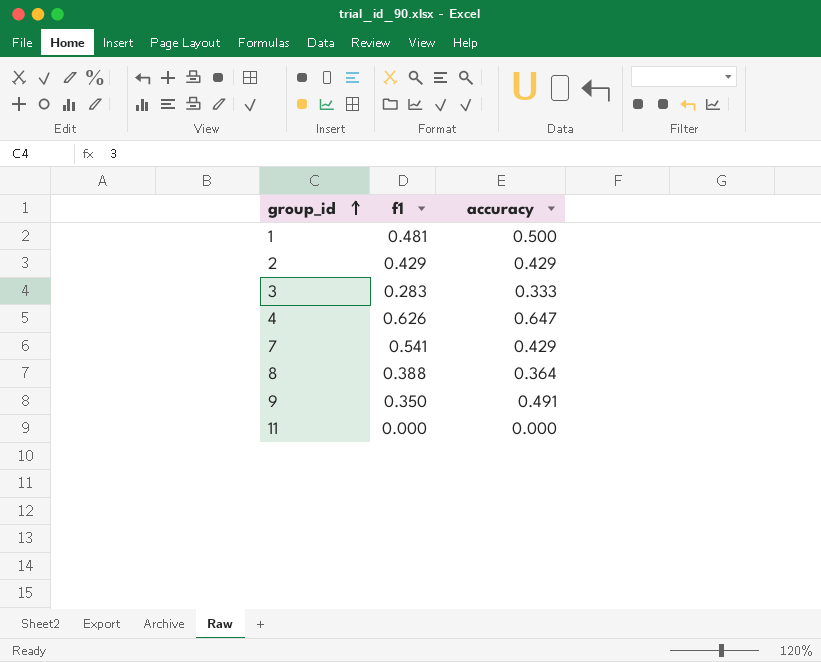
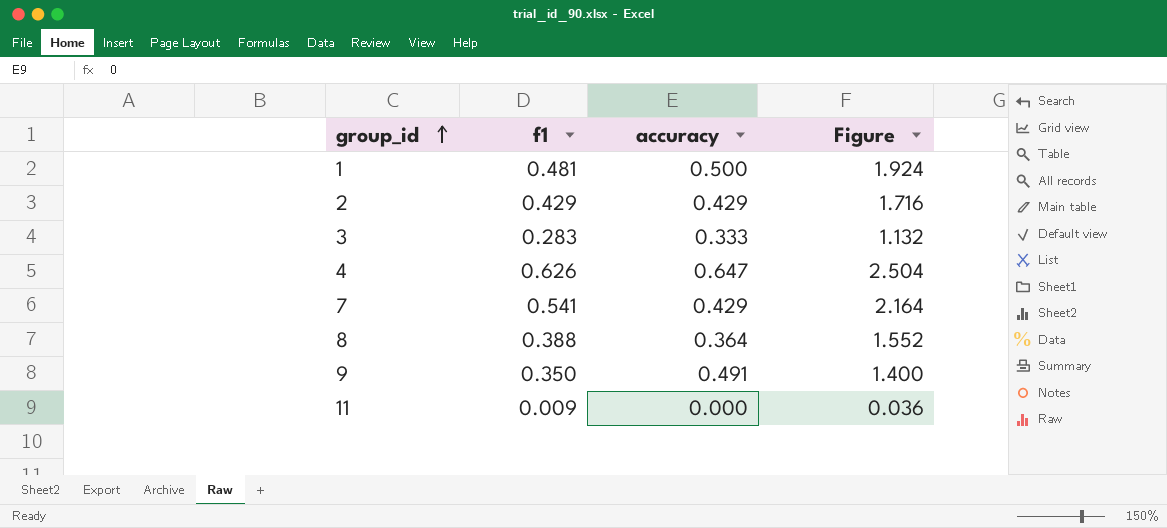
column Figure | formula: none -> [f1] * 4
11 | f1: 0.000 -> 0.009

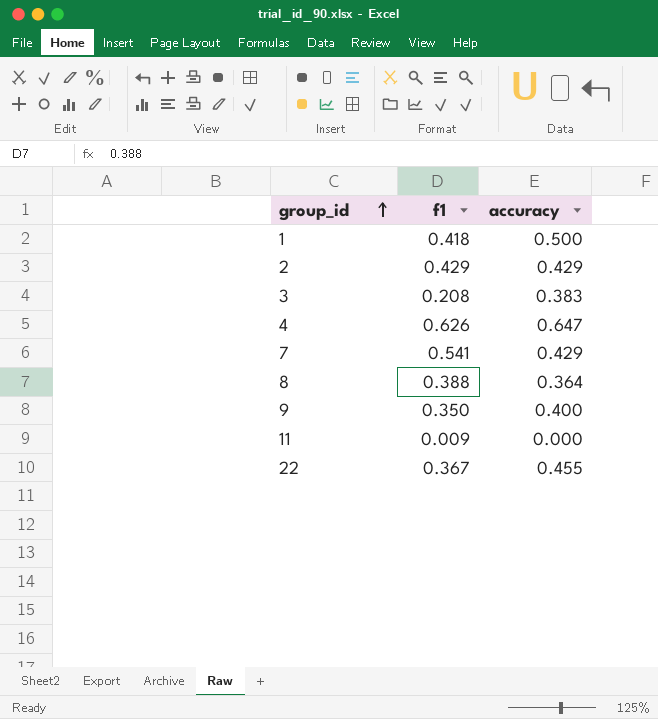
column Figure | formula: [f1] * 4 -> none
1 | f1: 0.481 -> 0.418
3 | f1: 0.283 -> 0.208
3 | accuracy: 0.333 -> 0.383
9 | accuracy: 0.491 -> 0.400
row 22: none -> 0.367 | 0.455

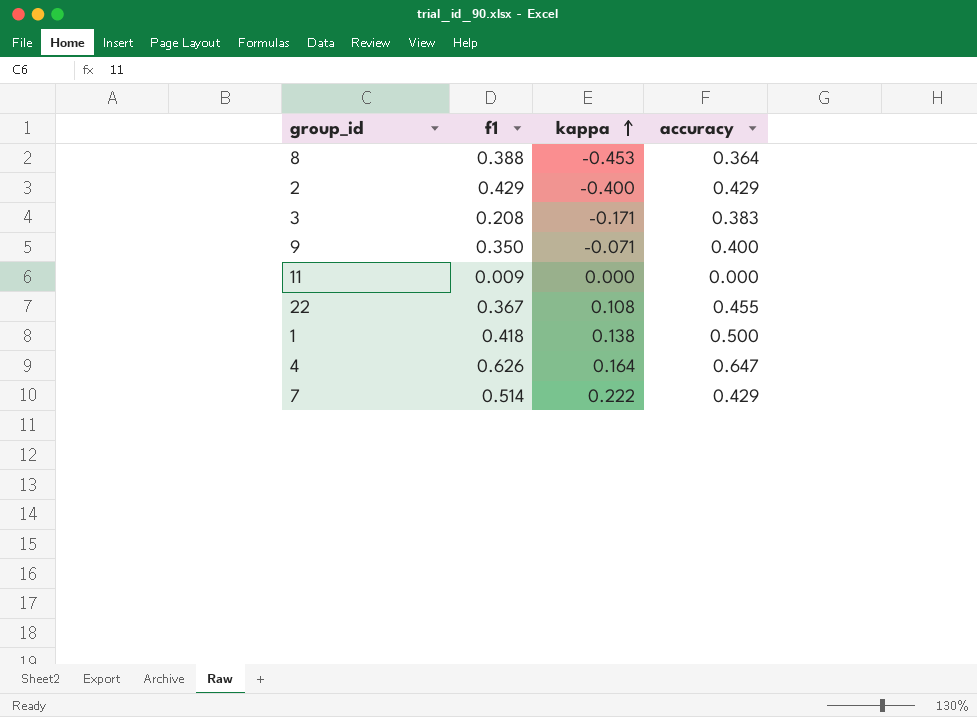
row order: group_id ascending -> kappa ascending
column kappa | position: none -> 3
7 | f1: 0.541 -> 0.514

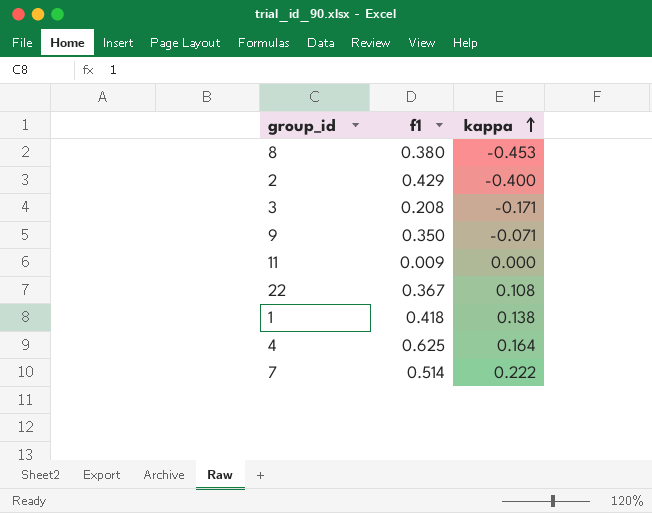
column accuracy | position: 4 -> none
8 | f1: 0.388 -> 0.380
4 | f1: 0.626 -> 0.625

